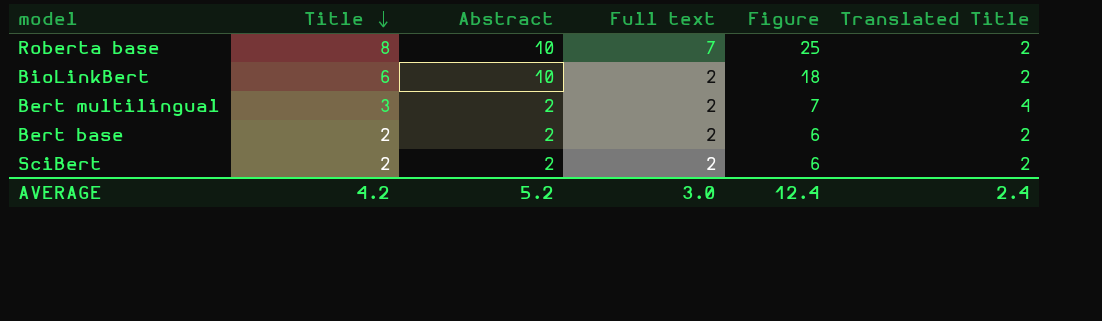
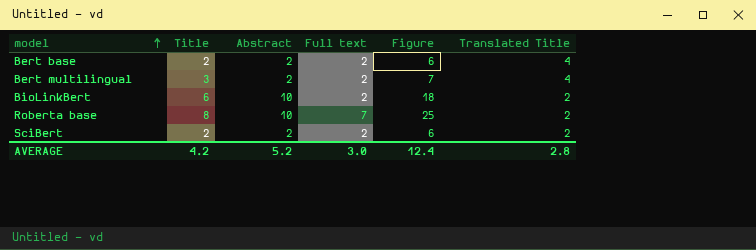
row order: Title descending -> model ascending
Bert base | Translated Title: 2 -> 4
AVERAGE | Translated Title: 2.4 -> 2.8

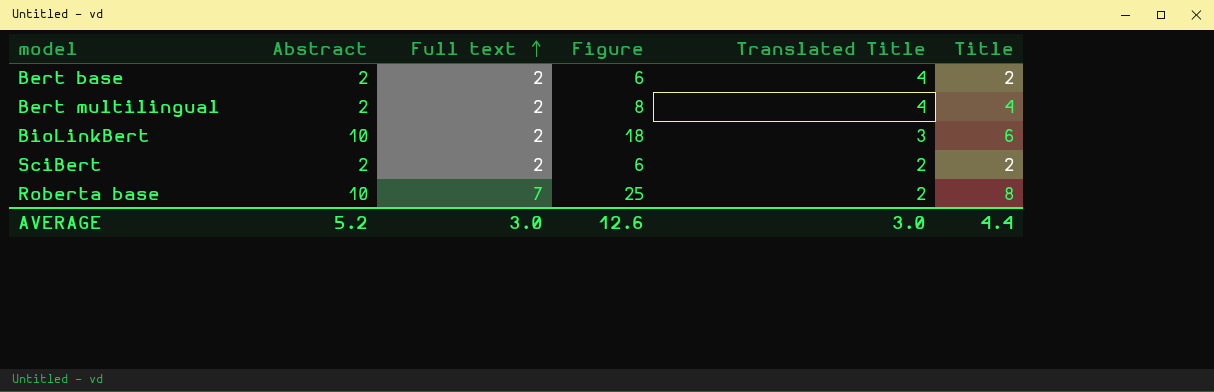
row order: model ascending -> Full text ascending
column Title | position: 2 -> 6
Bert multilingual | Figure: 7 -> 8
Bert multilingual | Title: 3 -> 4
BioLinkBert | Translated Title: 2 -> 3
AVERAGE | Figure: 12.4 -> 12.6
AVERAGE | Translated Title: 2.8 -> 3.0
AVERAGE | Title: 4.2 -> 4.4

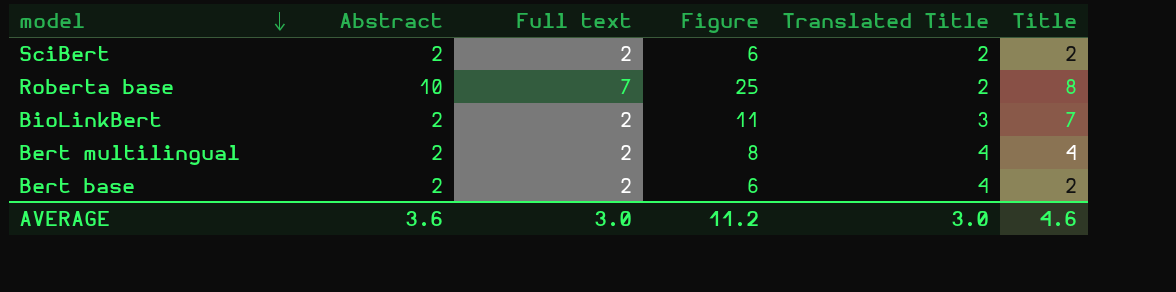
row order: Full text ascending -> model descending
BioLinkBert | Abstract: 10 -> 2
BioLinkBert | Figure: 18 -> 11
BioLinkBert | Title: 6 -> 7
AVERAGE | Abstract: 5.2 -> 3.6
AVERAGE | Figure: 12.6 -> 11.2
AVERAGE | Title: 4.4 -> 4.6

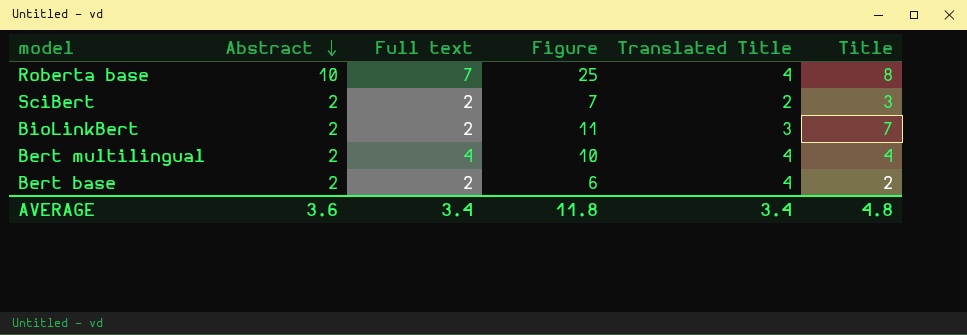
row order: model descending -> Abstract descending
Roberta base | Translated Title: 2 -> 4
SciBert | Figure: 6 -> 7
SciBert | Title: 2 -> 3
Bert multilingual | Full text: 2 -> 4
Bert multilingual | Figure: 8 -> 10
AVERAGE | Full text: 3.0 -> 3.4
AVERAGE | Figure: 11.2 -> 11.8
AVERAGE | Translated Title: 3.0 -> 3.4
AVERAGE | Title: 4.6 -> 4.8

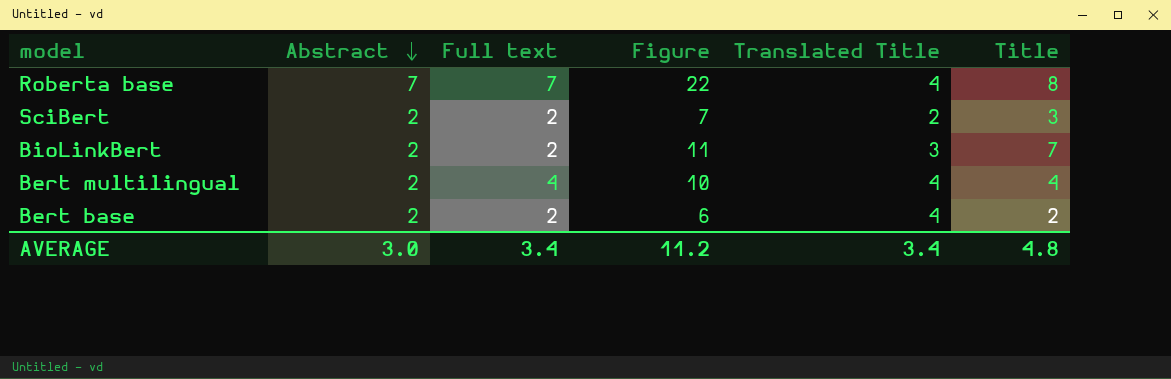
Roberta base | Abstract: 10 -> 7
Roberta base | Figure: 25 -> 22
AVERAGE | Abstract: 3.6 -> 3.0
AVERAGE | Figure: 11.8 -> 11.2

